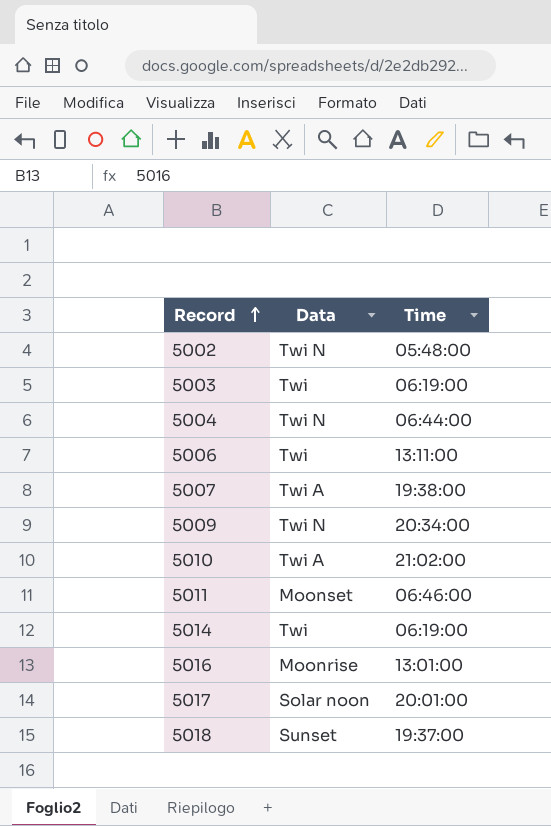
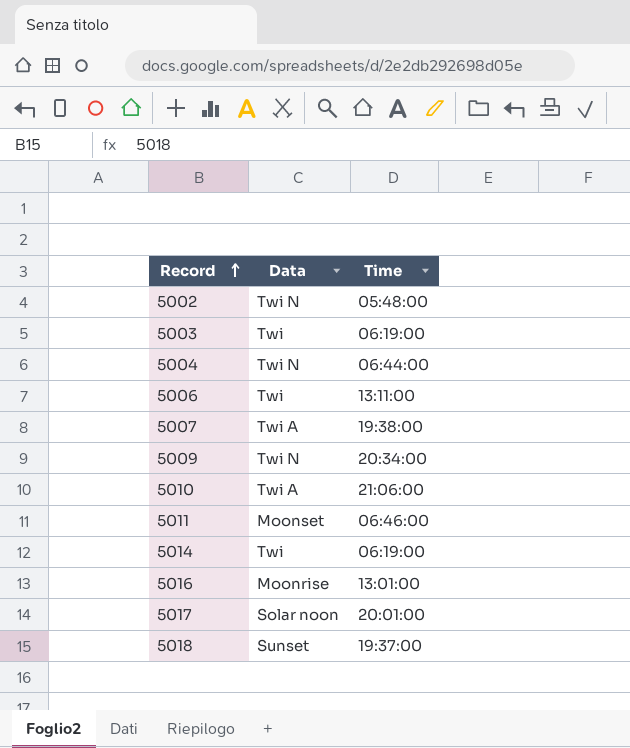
5010 | Time: 21:02:00 -> 21:06:00

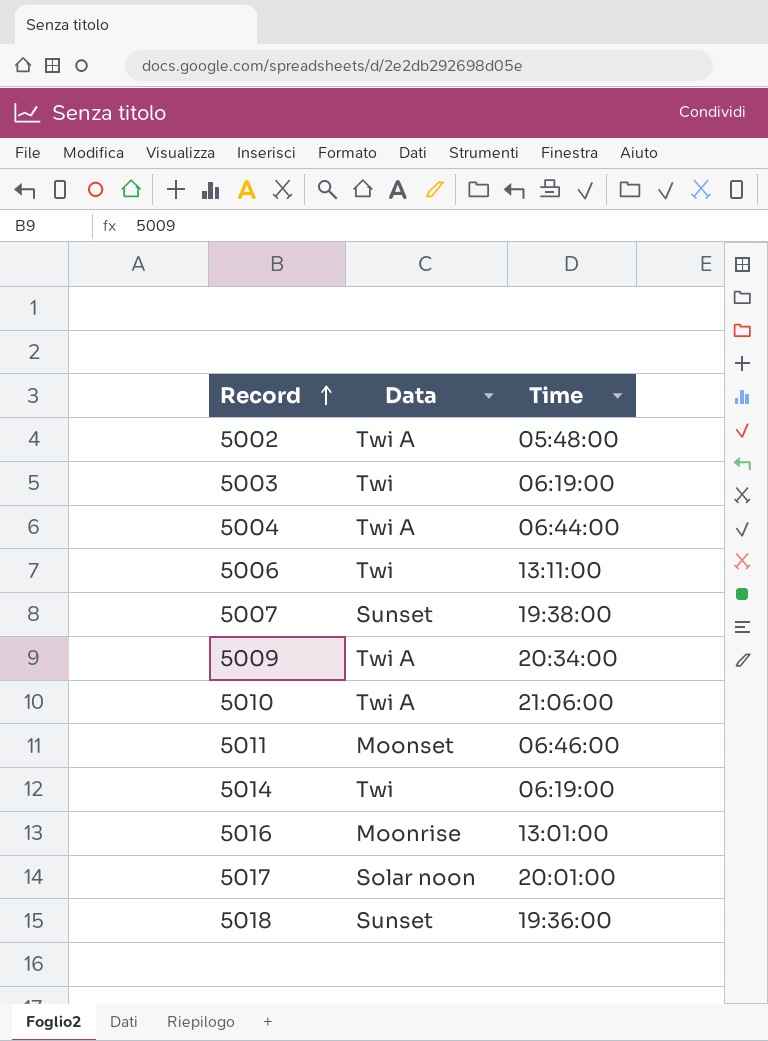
5002 | Data: Twi N -> Twi A
5004 | Data: Twi N -> Twi A
5007 | Data: Twi A -> Sunset
5009 | Data: Twi N -> Twi A
5018 | Time: 19:37:00 -> 19:36:00

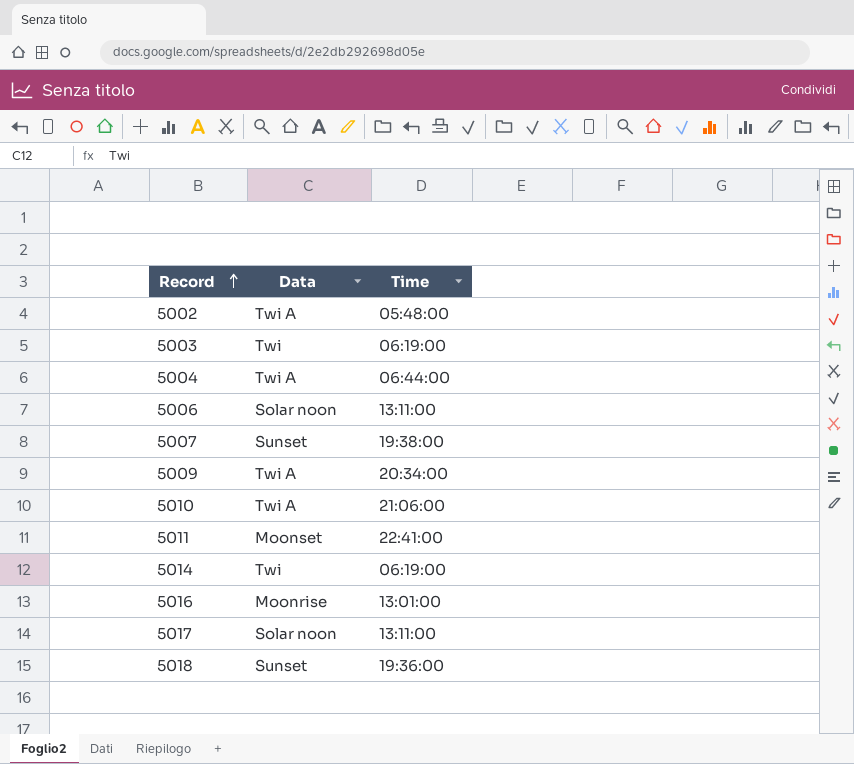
5006 | Data: Twi -> Solar noon
5011 | Time: 06:46:00 -> 22:41:00
5017 | Time: 20:01:00 -> 13:11:00

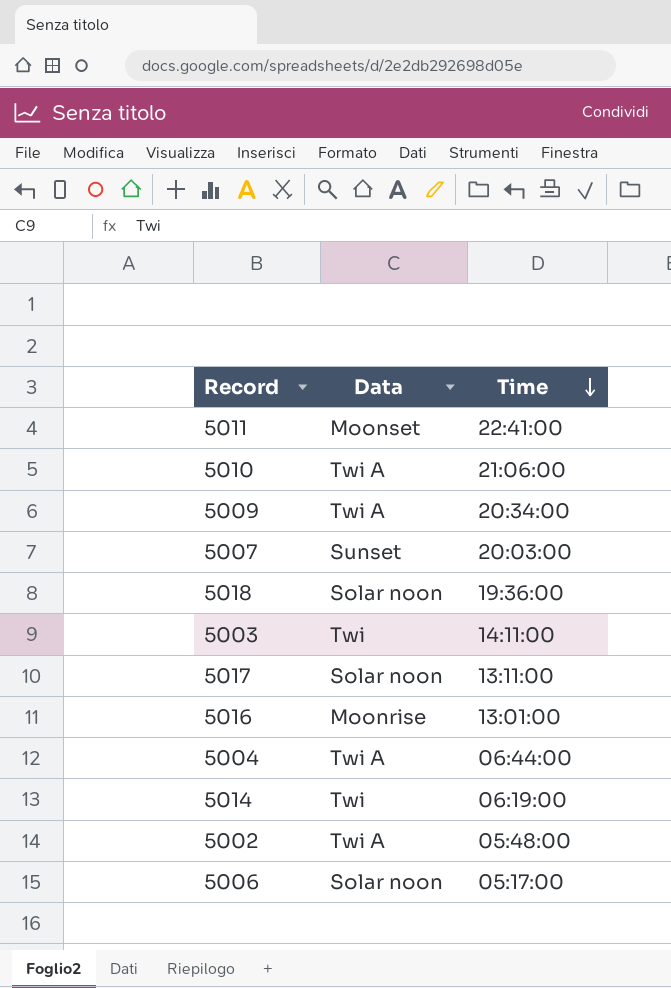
row order: Record ascending -> Time descending
5007 | Time: 19:38:00 -> 20:03:00
5018 | Data: Sunset -> Solar noon
5003 | Time: 06:19:00 -> 14:11:00
5006 | Time: 13:11:00 -> 05:17:00

